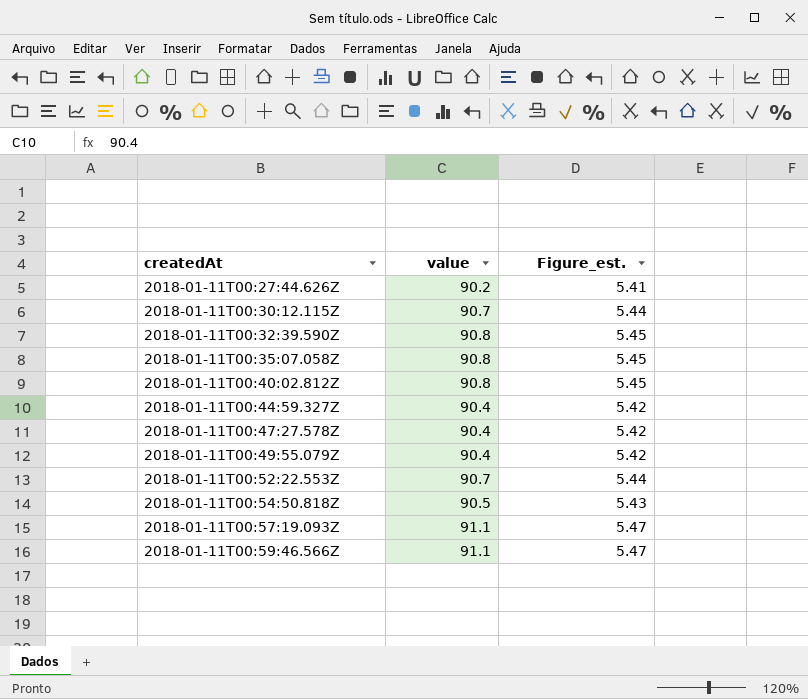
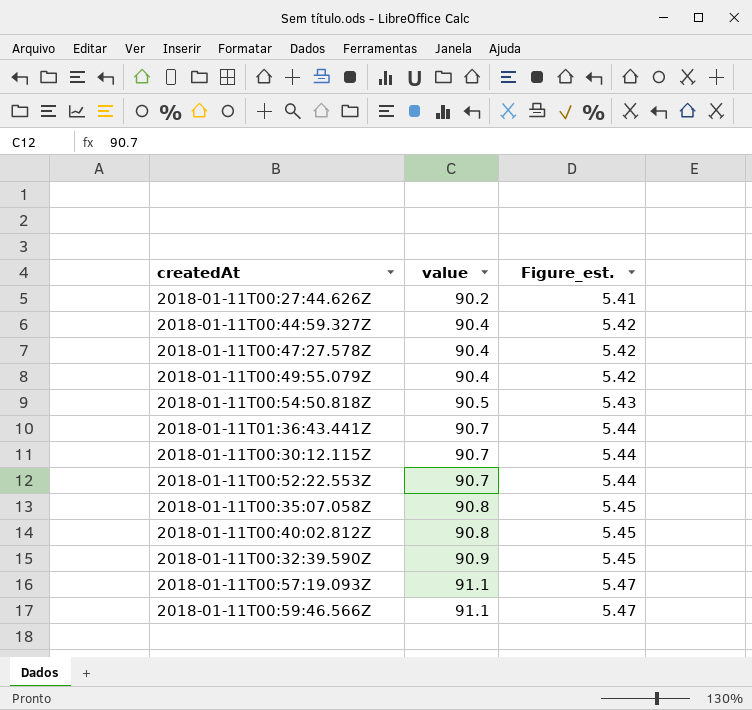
row order: createdAt ascending -> value ascending
row 2018-01-11T01:36:43.441Z: none -> 90.7 | 5.44
2018-01-11T00:32:39.590Z | value: 90.8 -> 90.9

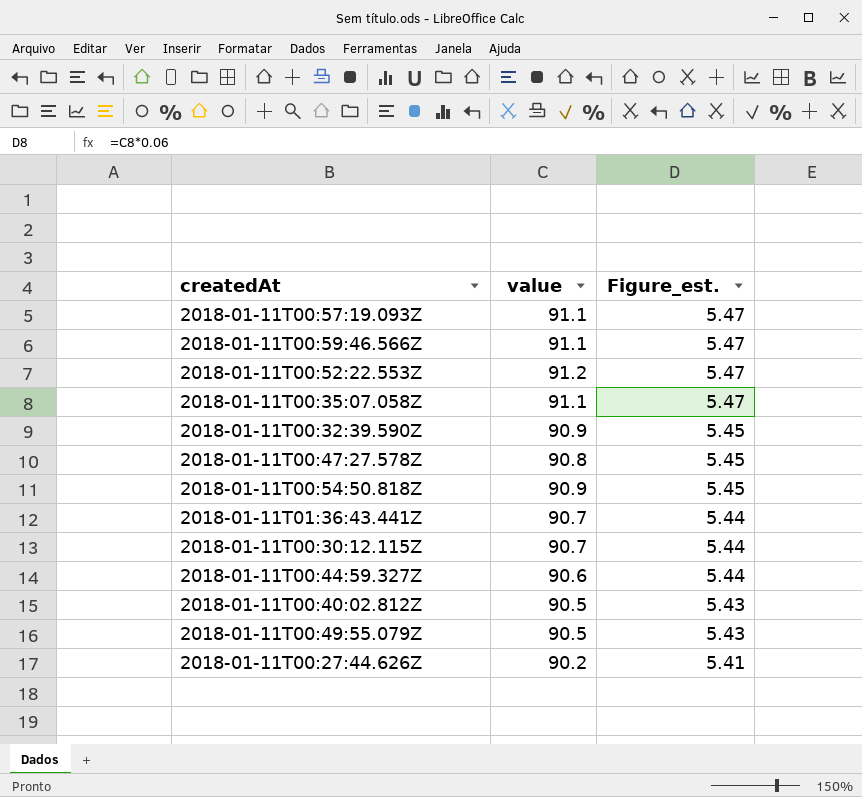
row order: value ascending -> Figure_est. descending
2018-01-11T00:52:22.553Z | value: 90.7 -> 91.2
2018-01-11T00:52:22.553Z | Figure_est.: 5.44 -> 5.47
2018-01-11T00:35:07.058Z | value: 90.8 -> 91.1
2018-01-11T00:35:07.058Z | Figure_est.: 5.45 -> 5.47
2018-01-11T00:47:27.578Z | value: 90.4 -> 90.8
2018-01-11T00:47:27.578Z | Figure_est.: 5.42 -> 5.45
2018-01-11T00:54:50.818Z | value: 90.5 -> 90.9
2018-01-11T00:54:50.818Z | Figure_est.: 5.43 -> 5.45
2018-01-11T00:44:59.327Z | value: 90.4 -> 90.6
2018-01-11T00:44:59.327Z | Figure_est.: 5.42 -> 5.44
2018-01-11T00:40:02.812Z | value: 90.8 -> 90.5
2018-01-11T00:40:02.812Z | Figure_est.: 5.45 -> 5.43
2018-01-11T00:49:55.079Z | value: 90.4 -> 90.5
2018-01-11T00:49:55.079Z | Figure_est.: 5.42 -> 5.43

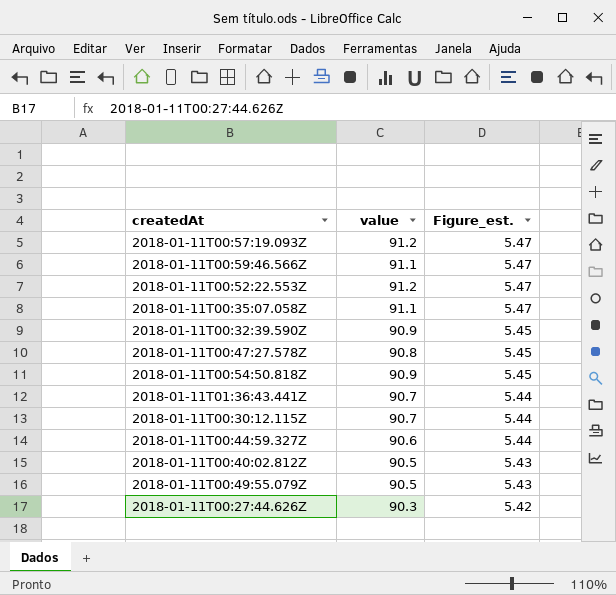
2018-01-11T00:57:19.093Z | value: 91.1 -> 91.2
2018-01-11T00:27:44.626Z | value: 90.2 -> 90.3
2018-01-11T00:27:44.626Z | Figure_est.: 5.41 -> 5.42

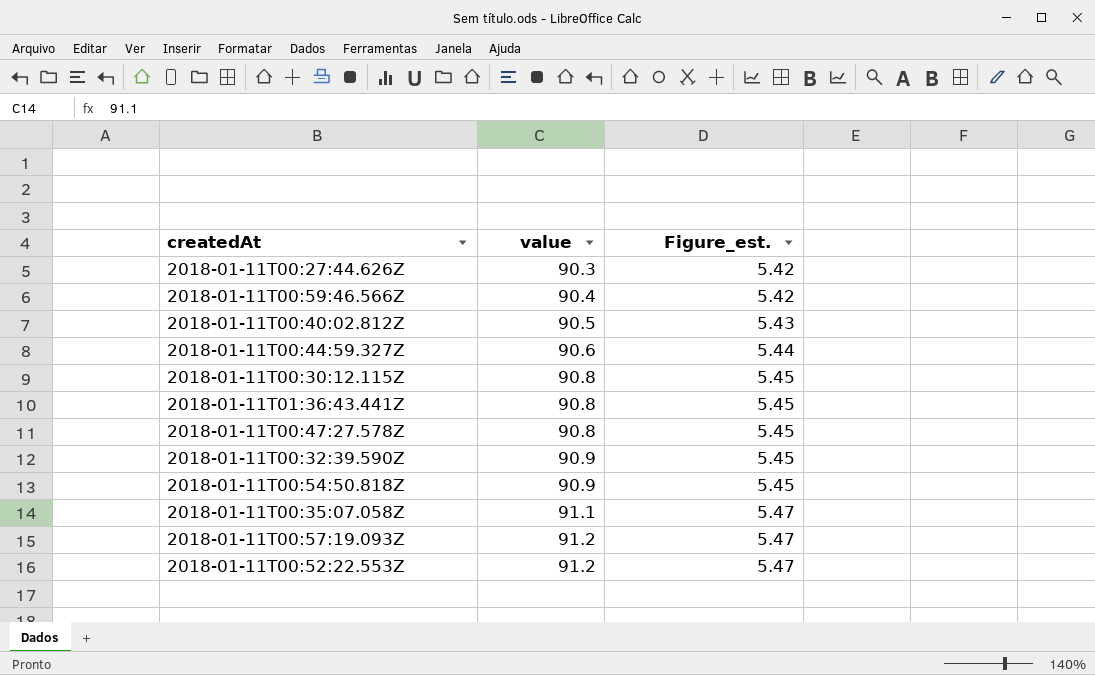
row order: Figure_est. descending -> value ascending
row 2018-01-11T00:49:55.079Z: 90.5 | 5.43 -> none
2018-01-11T00:59:46.566Z | value: 91.1 -> 90.4
2018-01-11T00:59:46.566Z | Figure_est.: 5.47 -> 5.42
2018-01-11T00:30:12.115Z | value: 90.7 -> 90.8
2018-01-11T00:30:12.115Z | Figure_est.: 5.44 -> 5.45
2018-01-11T01:36:43.441Z | value: 90.7 -> 90.8
2018-01-11T01:36:43.441Z | Figure_est.: 5.44 -> 5.45

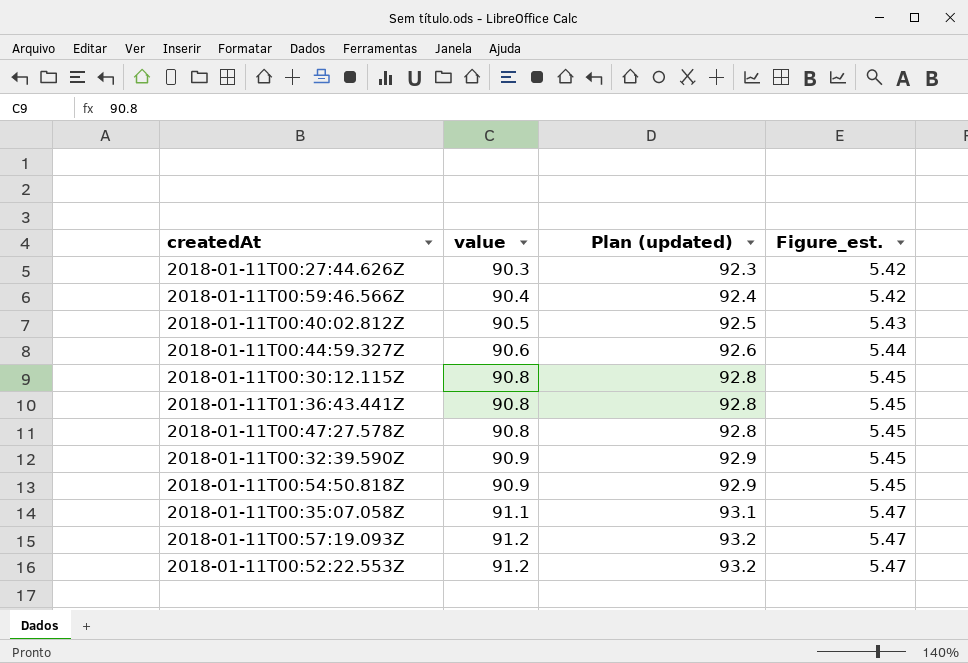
column Plan (updated) | formula: none -> [value] + 2

